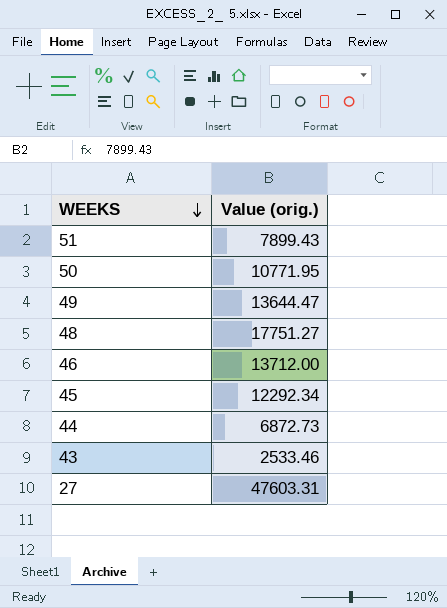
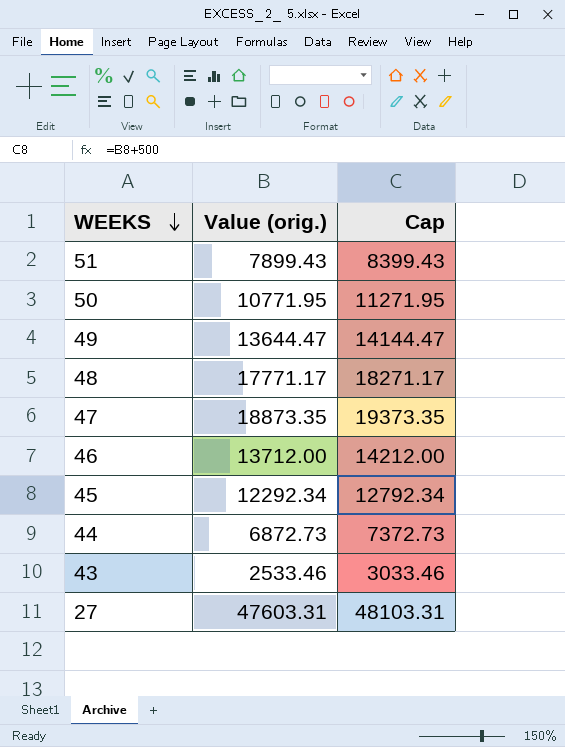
column Cap | formula: none -> [Value (orig.)] + 500
48 | Value (orig.): 17751.27 -> 17771.17
row 47: none -> 18873.35 | 19373.35

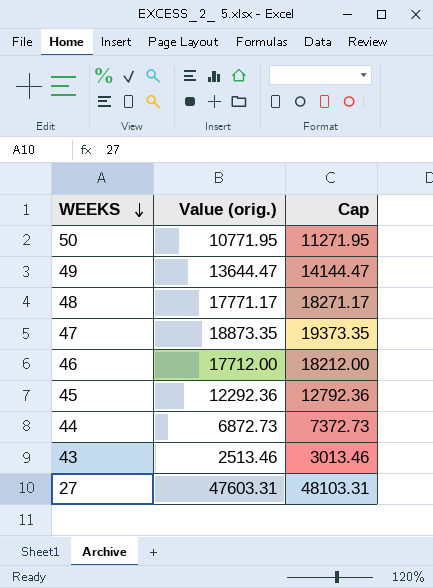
row 51: 7899.43 | 8399.43 -> none
46 | Value (orig.): 13712.00 -> 17712.00
46 | Cap: 14212.00 -> 18212.00
45 | Value (orig.): 12292.34 -> 12292.36
45 | Cap: 12792.34 -> 12792.36
43 | Value (orig.): 2533.46 -> 2513.46
43 | Cap: 3033.46 -> 3013.46

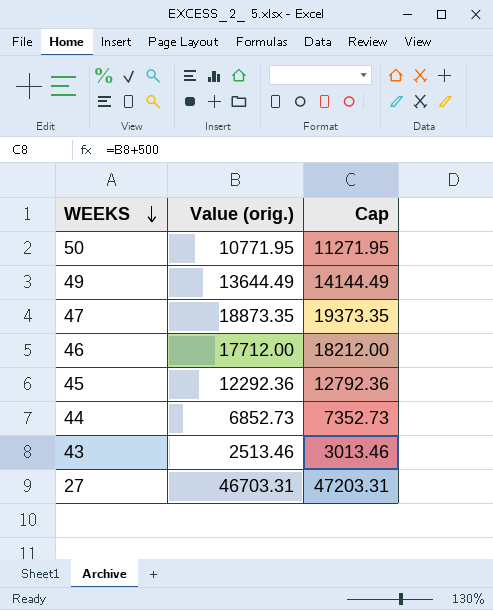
row 48: 17771.17 | 18271.17 -> none
49 | Value (orig.): 13644.47 -> 13644.49
49 | Cap: 14144.47 -> 14144.49
44 | Value (orig.): 6872.73 -> 6852.73
44 | Cap: 7372.73 -> 7352.73
27 | Value (orig.): 47603.31 -> 46703.31
27 | Cap: 48103.31 -> 47203.31

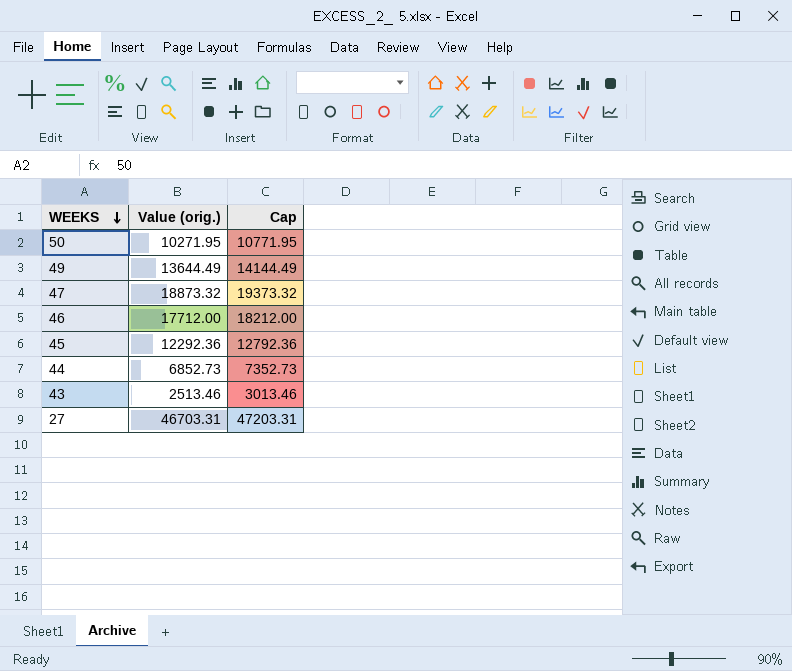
50 | Value (orig.): 10771.95 -> 10271.95
50 | Cap: 11271.95 -> 10771.95
47 | Value (orig.): 18873.35 -> 18873.32
47 | Cap: 19373.35 -> 19373.32

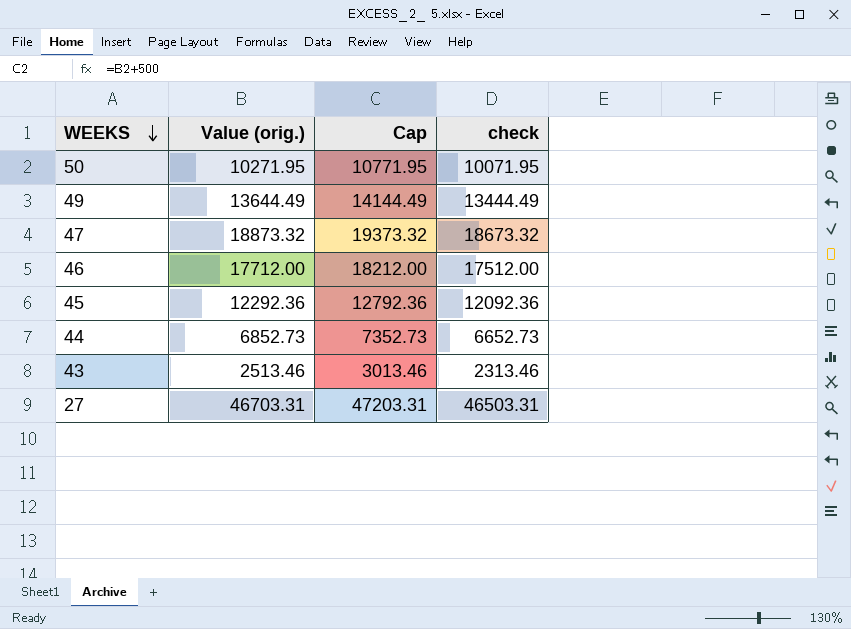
column check | formula: none -> [Value (orig.)] - 200

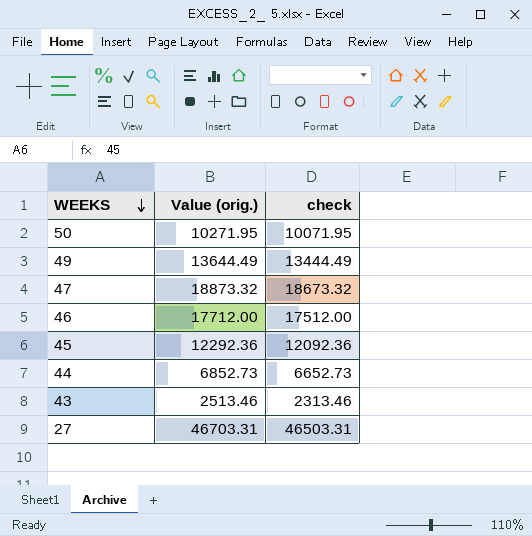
column Cap | formula: [Value (orig.)] + 500 -> none

